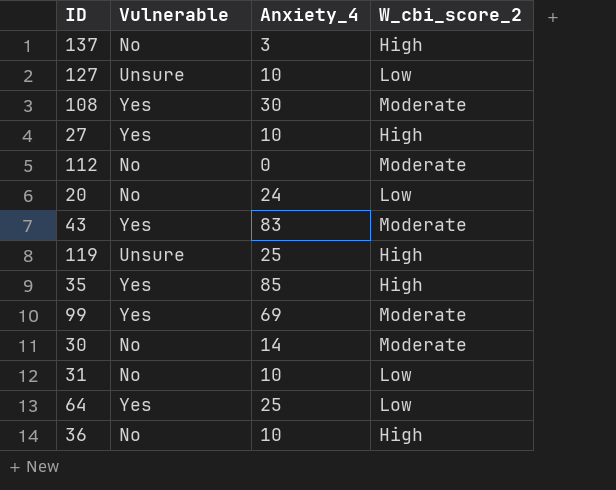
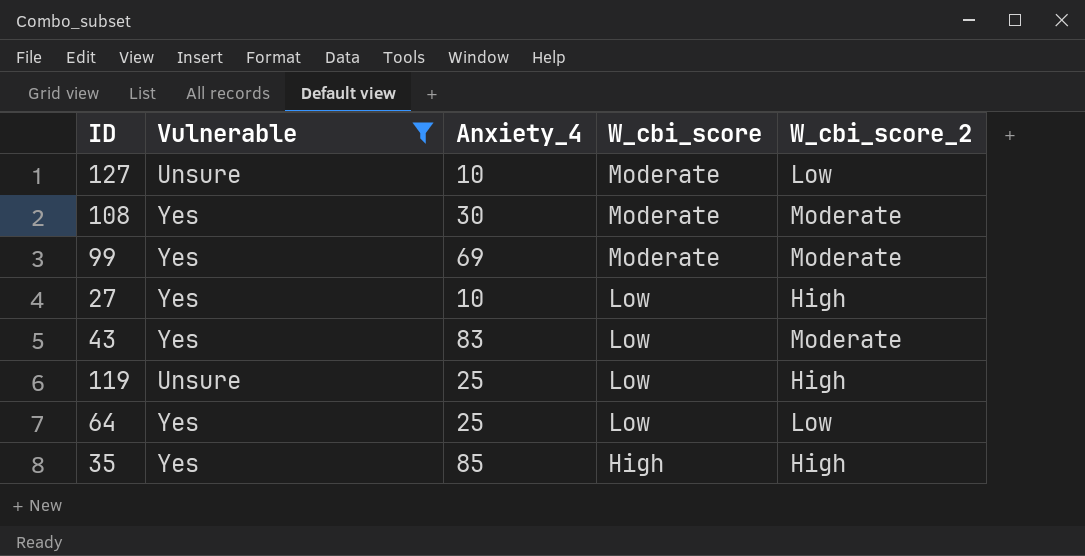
filter: none -> Vulnerable != No
row order: none -> W_cbi_score descending
column W_cbi_score | position: none -> 4

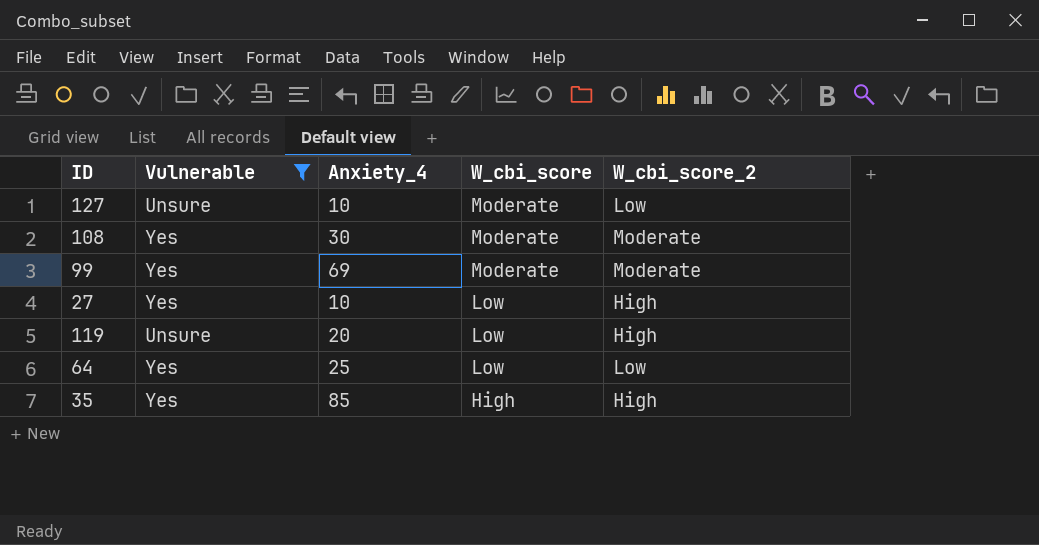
row 43: Yes | 83 | Low | Moderate -> none
119 | Anxiety_4: 25 -> 20

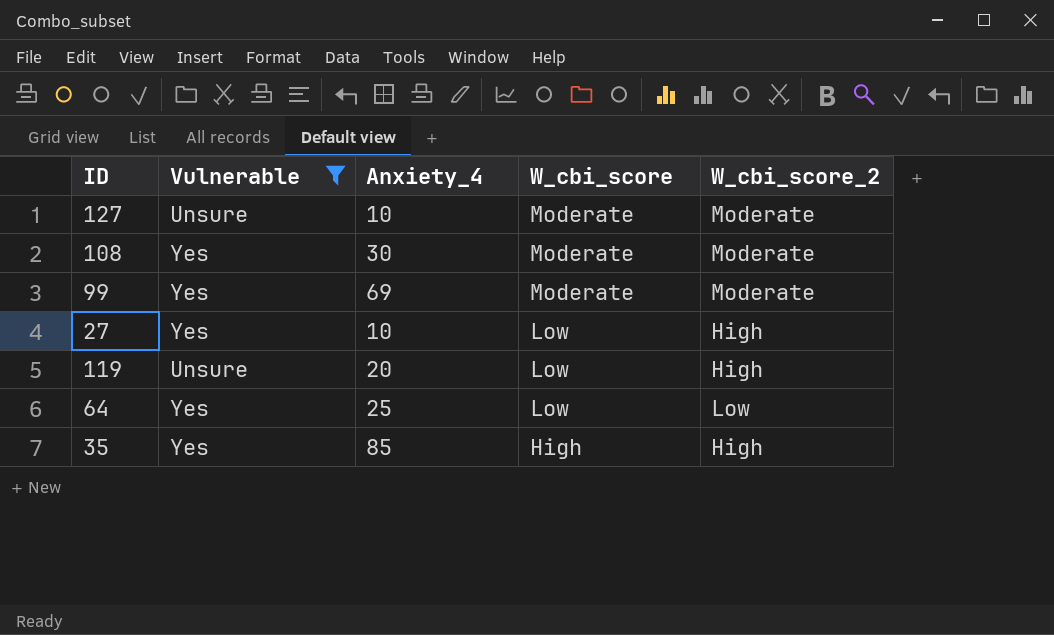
127 | W_cbi_score_2: Low -> Moderate

